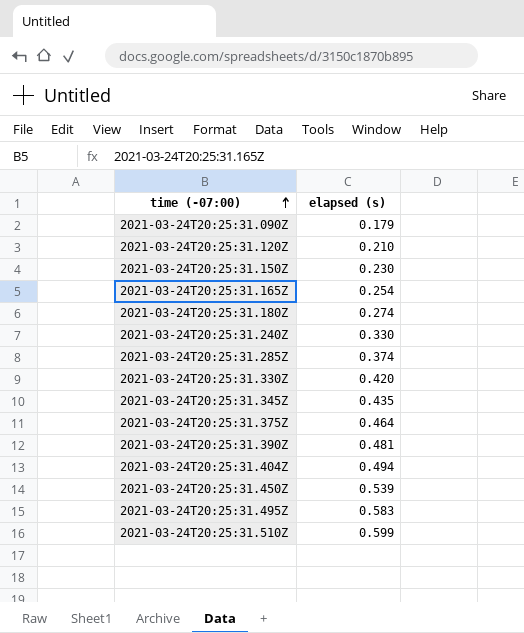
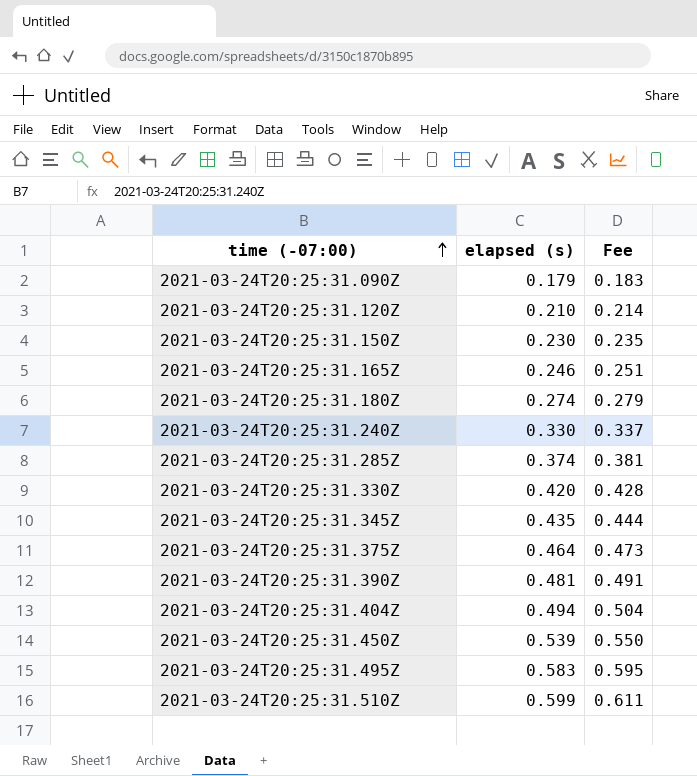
column Fee | formula: none -> [elapsed (s)] * 1.02
2021-03-24T20:25:31.165Z | elapsed (s): 0.254 -> 0.246

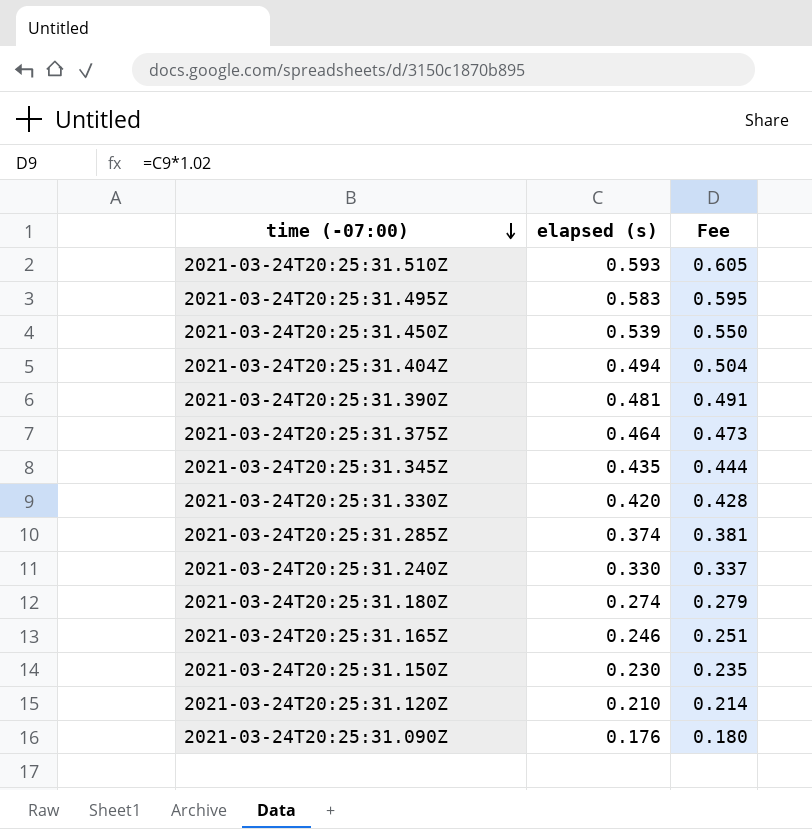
row order: time (-07:00) ascending -> time (-07:00) descending
2021-03-24T20:25:31.510Z | elapsed (s): 0.599 -> 0.593
2021-03-24T20:25:31.510Z | Fee: 0.611 -> 0.605
2021-03-24T20:25:31.090Z | elapsed (s): 0.179 -> 0.176
2021-03-24T20:25:31.090Z | Fee: 0.183 -> 0.180

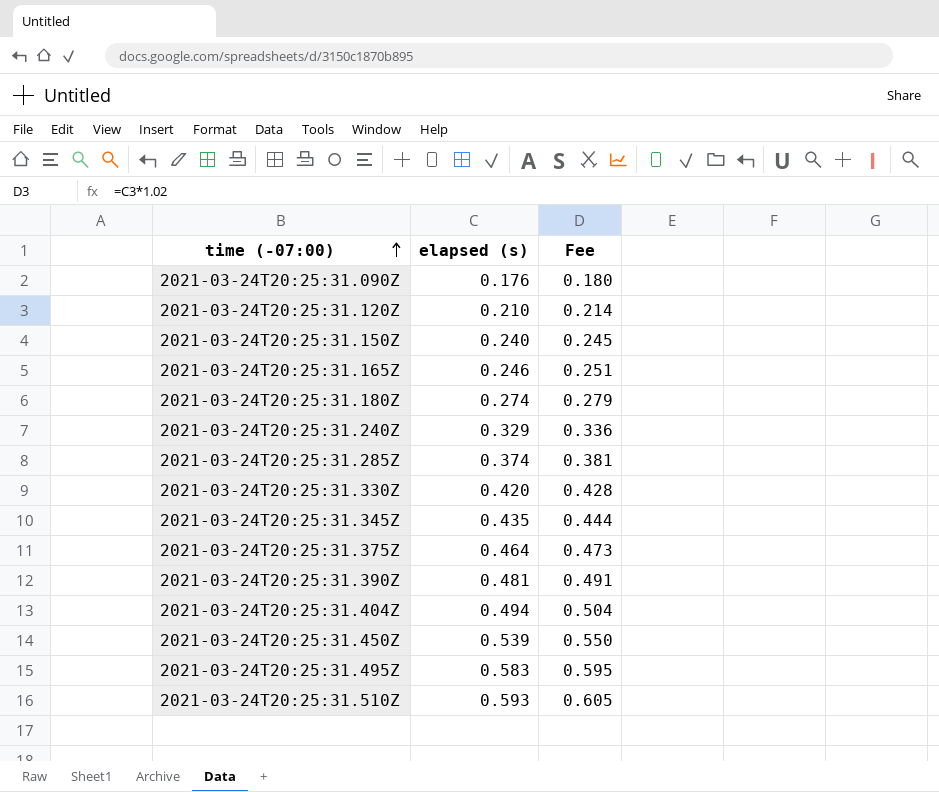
row order: time (-07:00) descending -> time (-07:00) ascending
2021-03-24T20:25:31.150Z | elapsed (s): 0.230 -> 0.240
2021-03-24T20:25:31.150Z | Fee: 0.235 -> 0.245
2021-03-24T20:25:31.240Z | elapsed (s): 0.330 -> 0.329
2021-03-24T20:25:31.240Z | Fee: 0.337 -> 0.336

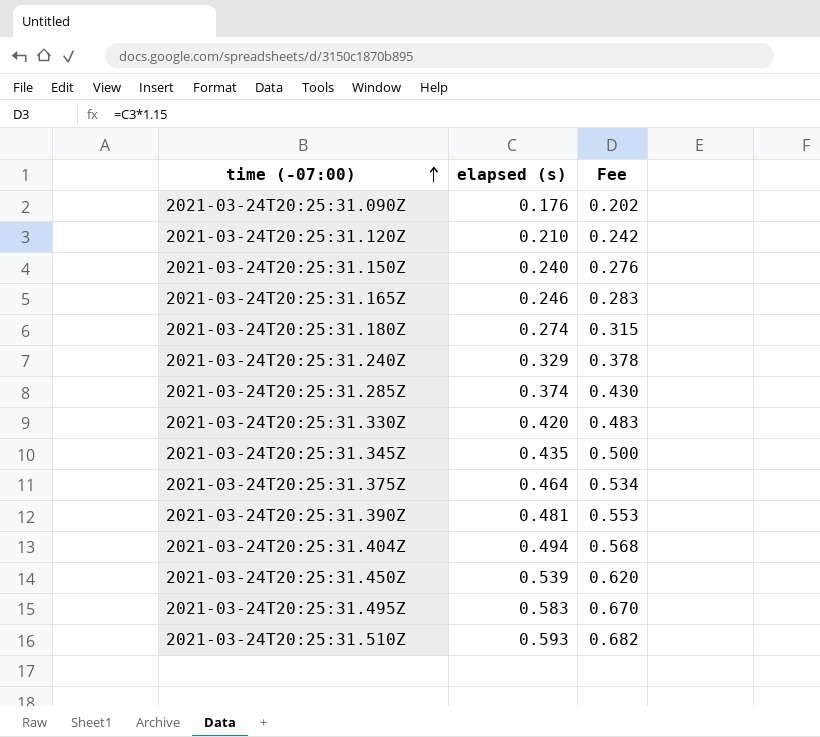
column Fee | formula: [elapsed (s)] * 1.02 -> [elapsed (s)] * 1.15

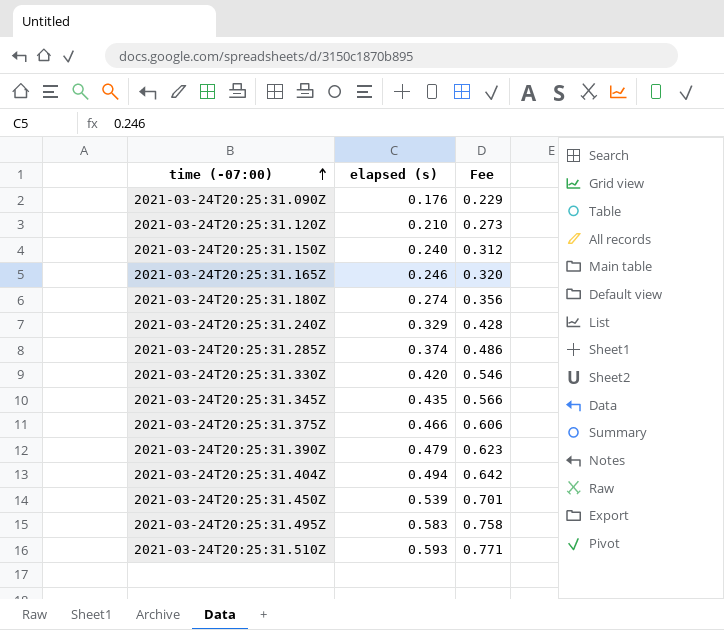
column Fee | formula: [elapsed (s)] * 1.15 -> [elapsed (s)] * 1.3
2021-03-24T20:25:31.375Z | elapsed (s): 0.464 -> 0.466
2021-03-24T20:25:31.390Z | elapsed (s): 0.481 -> 0.479

